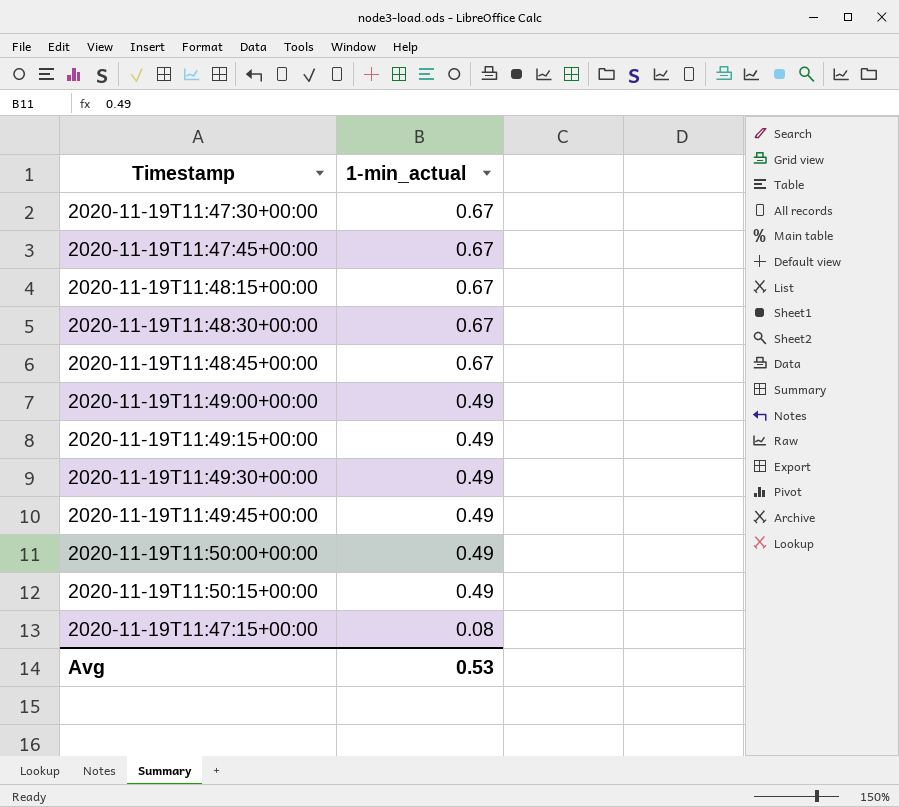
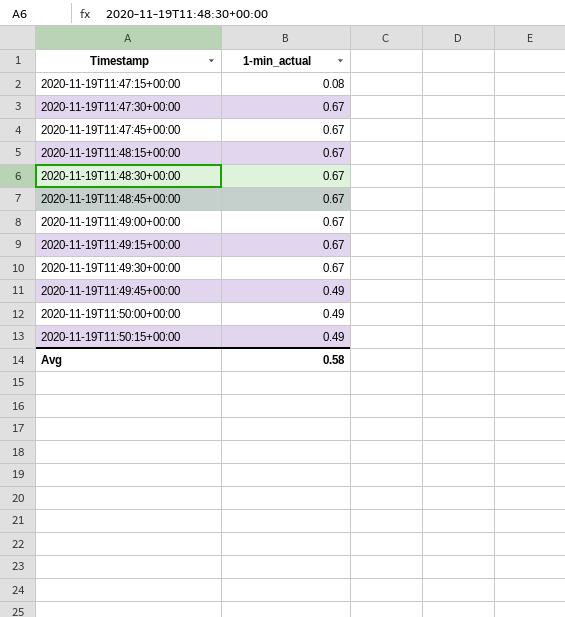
row order: 1-min_actual descending -> Timestamp ascending
2020-11-19T11:49:00+00:00 | 1-min_actual: 0.49 -> 0.67
2020-11-19T11:49:15+00:00 | 1-min_actual: 0.49 -> 0.67
2020-11-19T11:49:30+00:00 | 1-min_actual: 0.49 -> 0.67
Avg | 1-min_actual: 0.53 -> 0.58

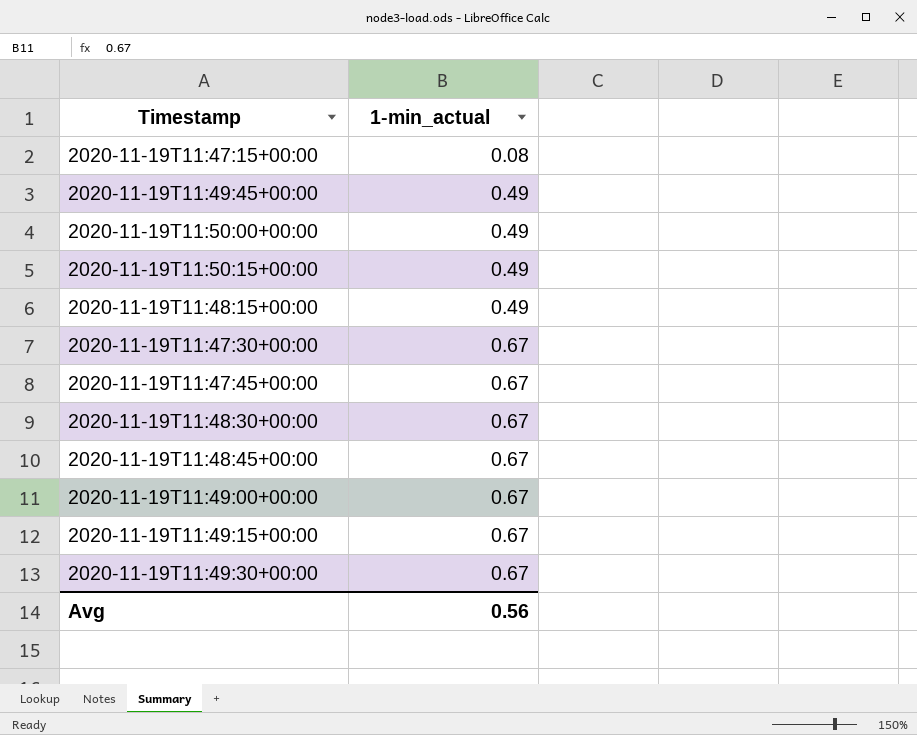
row order: Timestamp ascending -> 1-min_actual ascending
2020-11-19T11:48:15+00:00 | 1-min_actual: 0.67 -> 0.49
Avg | 1-min_actual: 0.58 -> 0.56

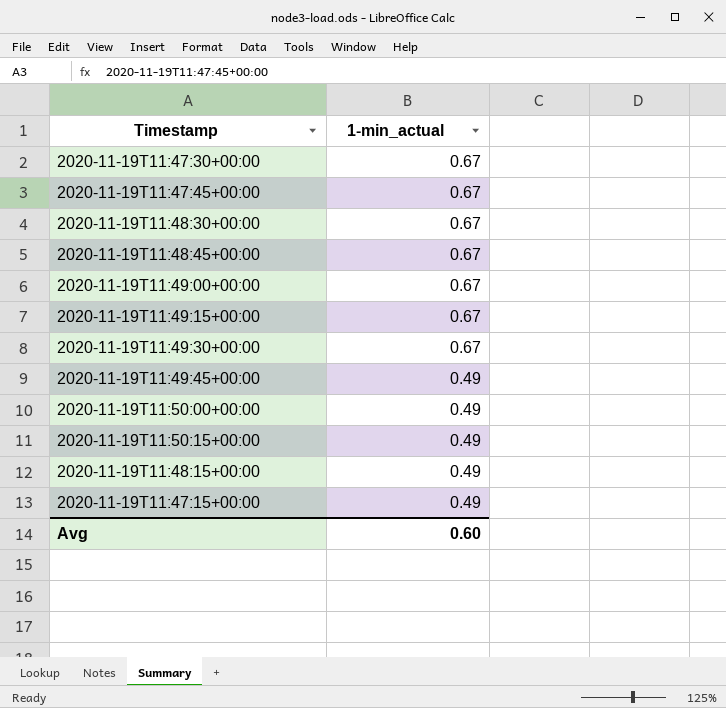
row order: 1-min_actual ascending -> 1-min_actual descending
2020-11-19T11:47:15+00:00 | 1-min_actual: 0.08 -> 0.49
Avg | 1-min_actual: 0.56 -> 0.60

